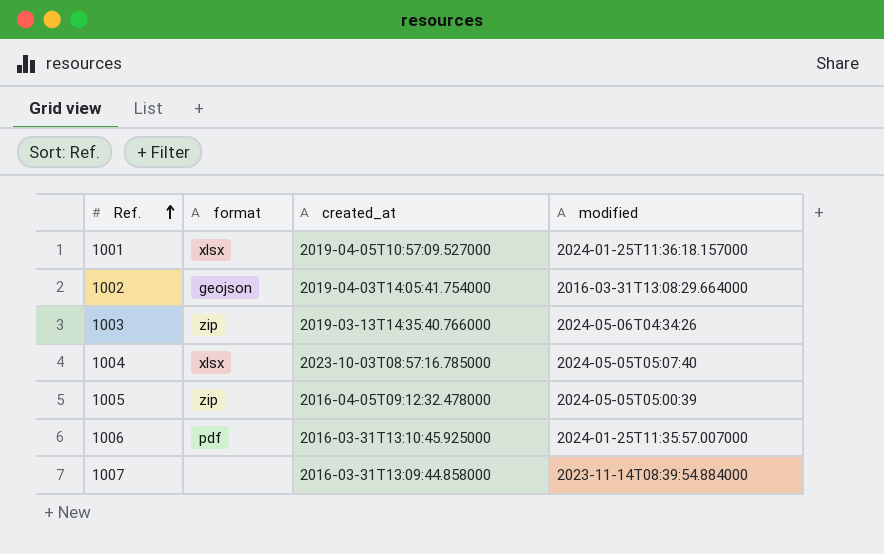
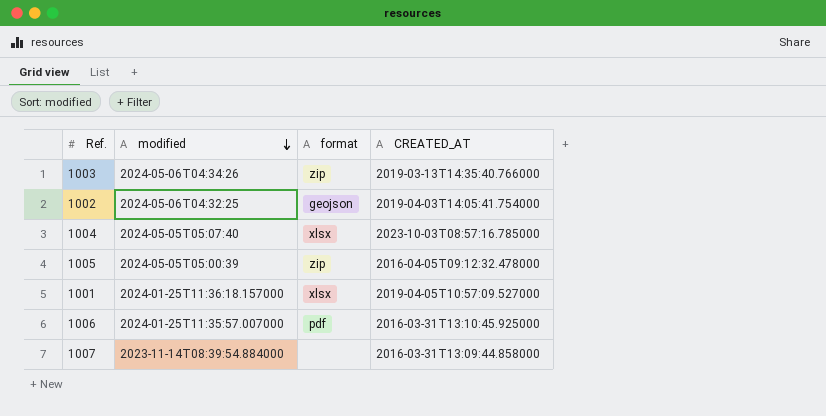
row order: Ref. ascending -> modified descending
column modified | position: 4 -> 2
column name: created_at -> CREATED_AT
1002 | modified: 2016-03-31T13:08:29.664000 -> 2024-05-06T04:32:25

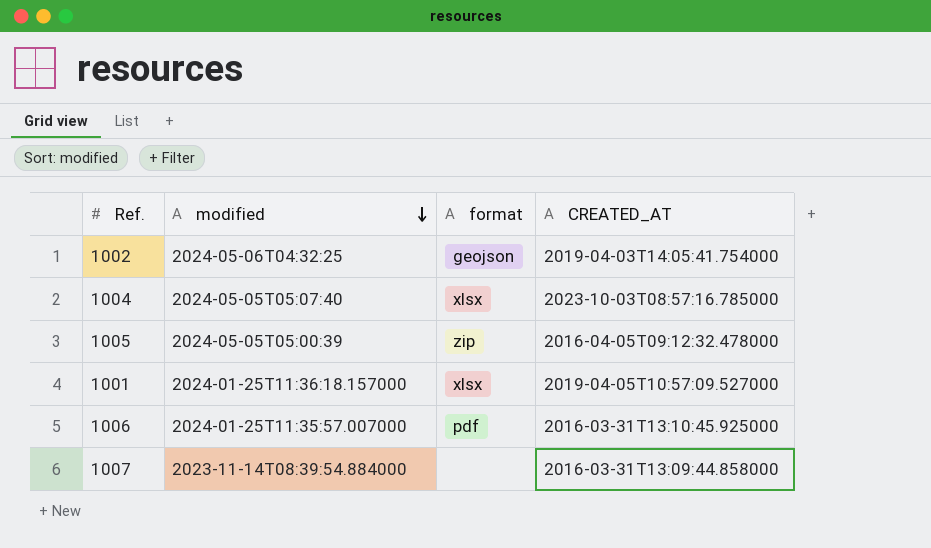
row 1003: 2024-05-06T04:34:26 | zip | 2019-03-13T14:35:40.766000 -> none

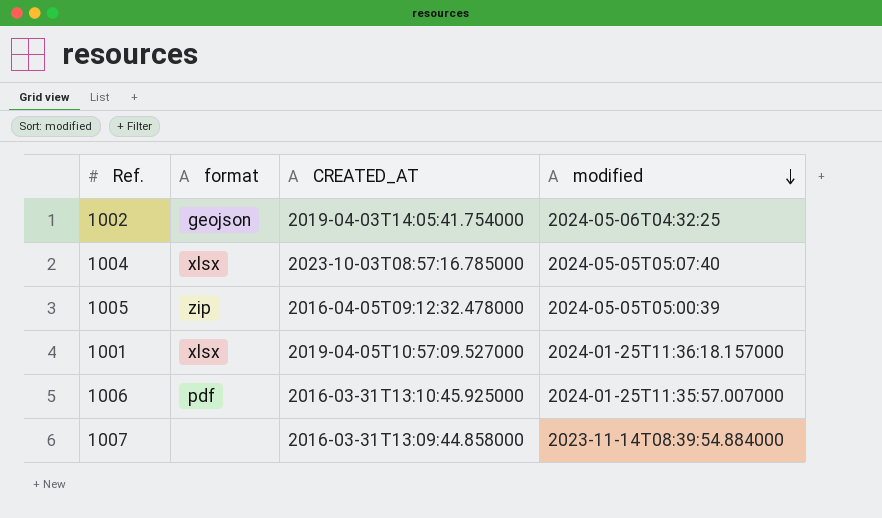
column modified | position: 2 -> 4

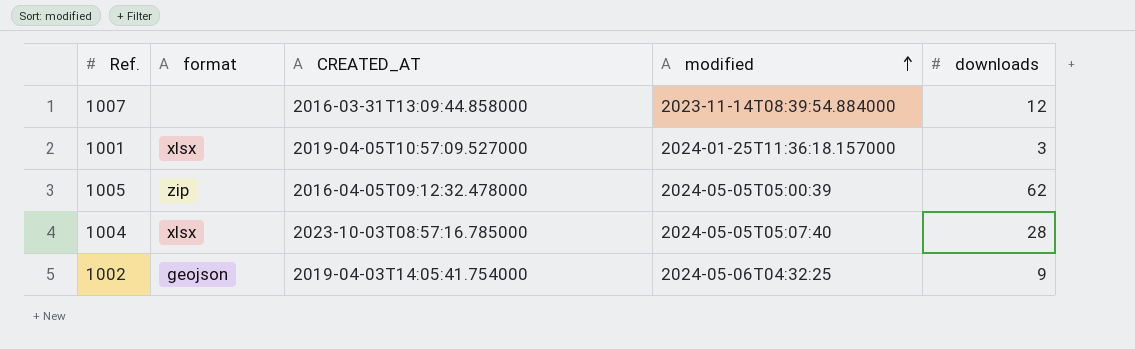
row order: modified descending -> modified ascending
column downloads | position: none -> 5
row 1006: pdf | 2016-03-31T13:10:45.925000 | 2024-01-25T11:35:57.007000 -> none

